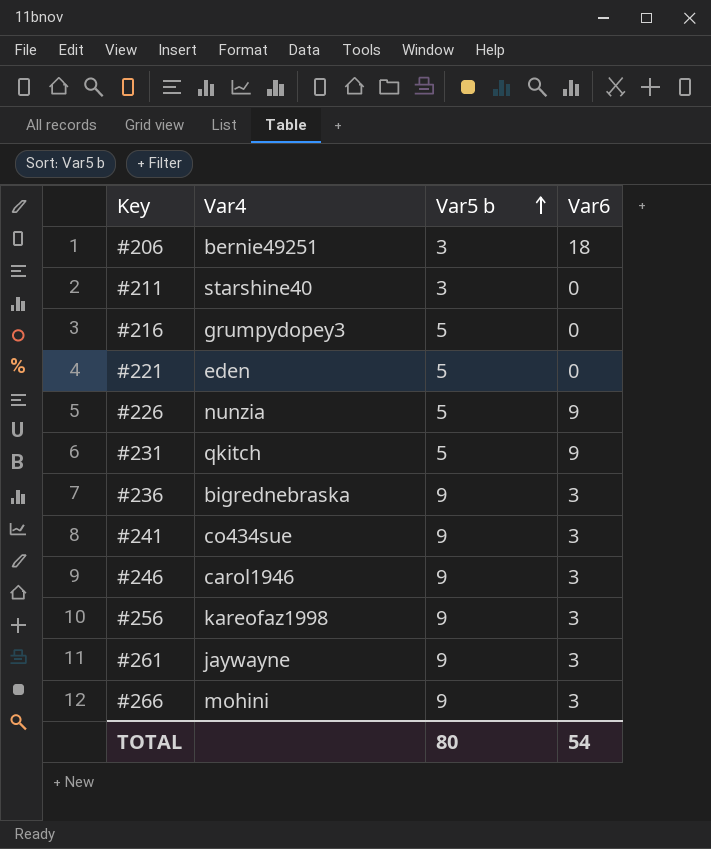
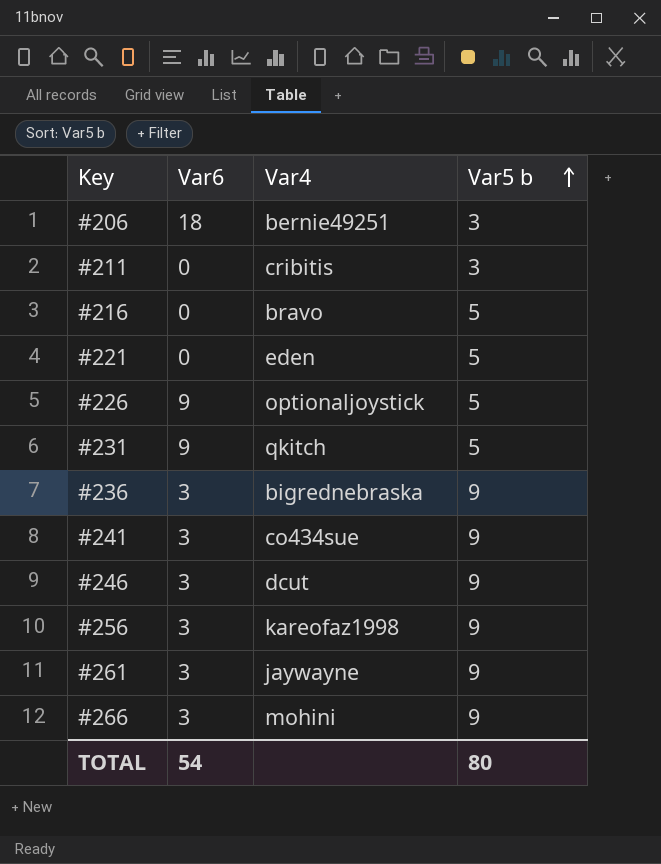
column Var6 | position: 4 -> 2
#211 | Var4: starshine40 -> cribitis
#216 | Var4: grumpydopey3 -> bravo
#226 | Var4: nunzia -> optionaljoystick
#246 | Var4: carol1946 -> dcut

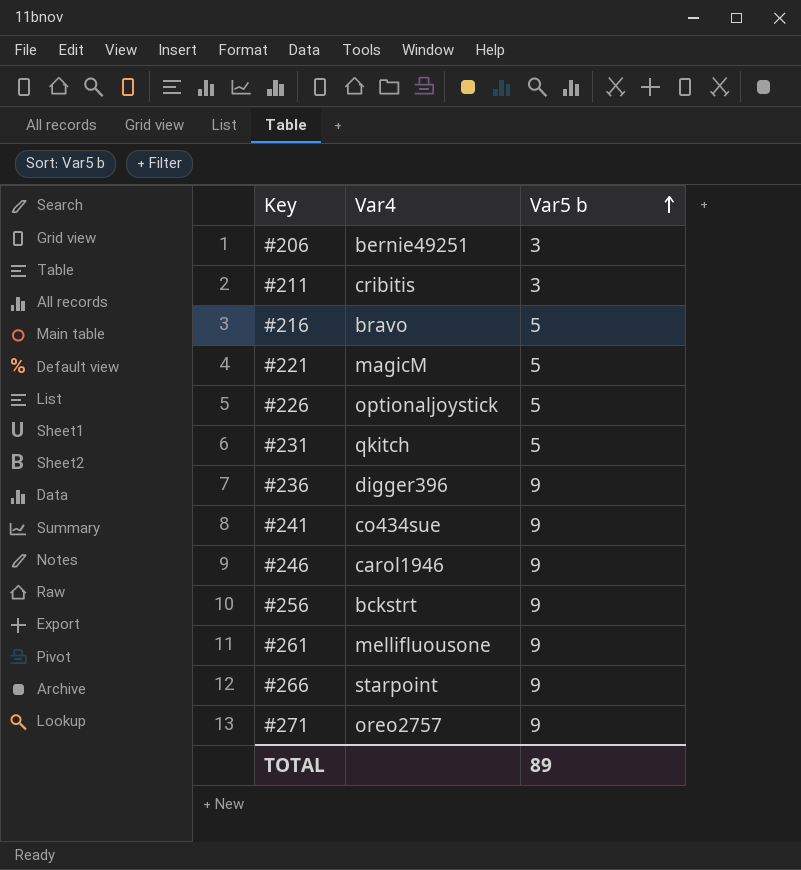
column Var6 | position: 2 -> none
#221 | Var4: eden -> magicM
#236 | Var4: bigrednebraska -> digger396
#246 | Var4: dcut -> carol1946
#256 | Var4: kareofaz1998 -> bckstrt
#261 | Var4: jaywayne -> mellifluousone
#266 | Var4: mohini -> starpoint
row #271: none -> oreo2757 | 9
TOTAL | Var5 b: 80 -> 89

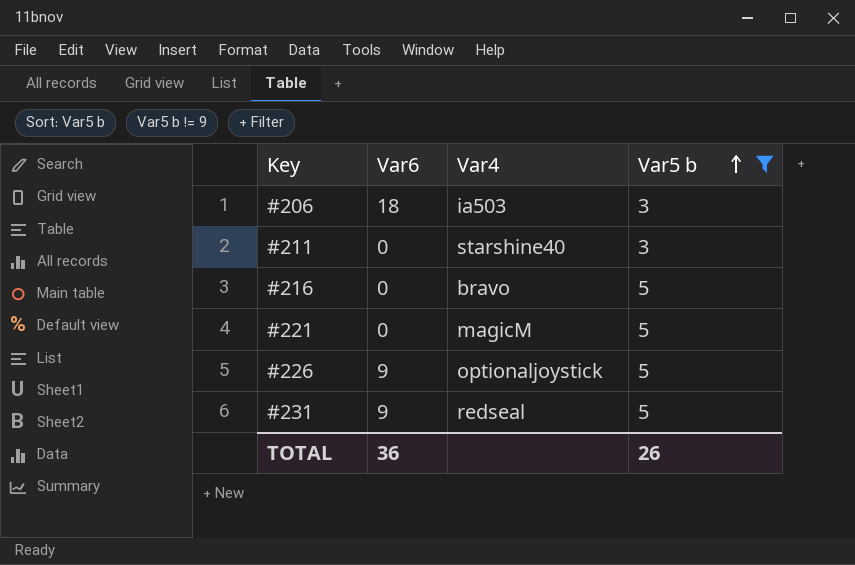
filter: none -> Var5 b != 9
column Var6 | position: none -> 2
#206 | Var4: bernie49251 -> ia503
#211 | Var4: cribitis -> starshine40
#231 | Var4: qkitch -> redseal
TOTAL | Var5 b: 89 -> 26

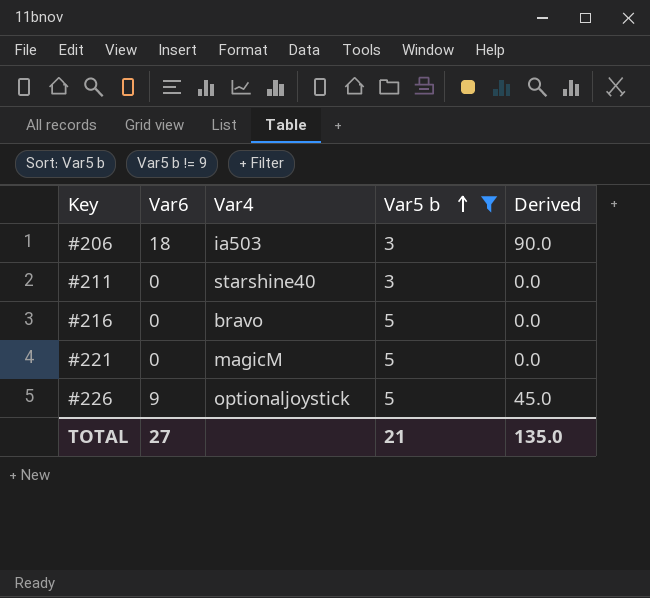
column Derived | formula: none -> [Var6] * 5
row #231: 9 | redseal | 5 -> none
TOTAL | Var6: 36 -> 27
TOTAL | Var5 b: 26 -> 21

